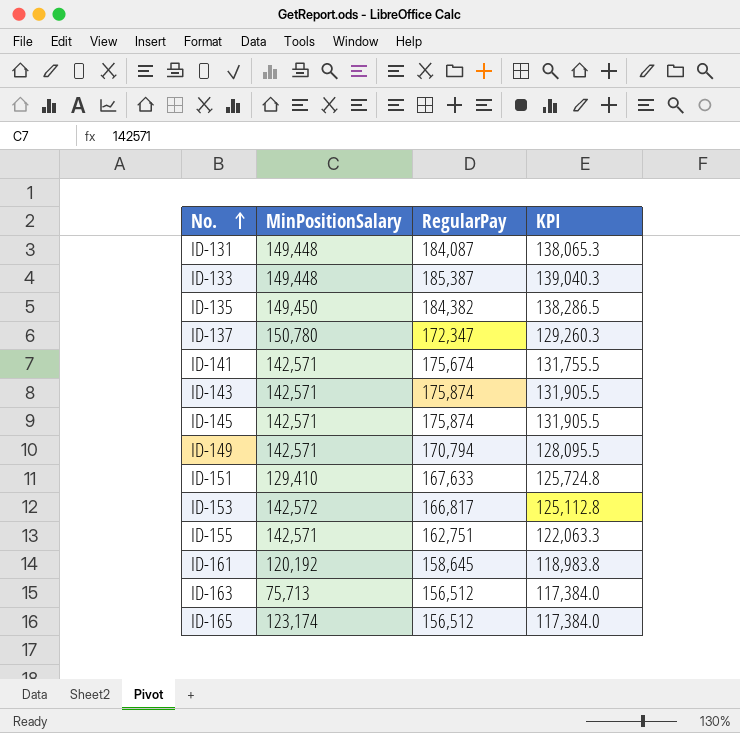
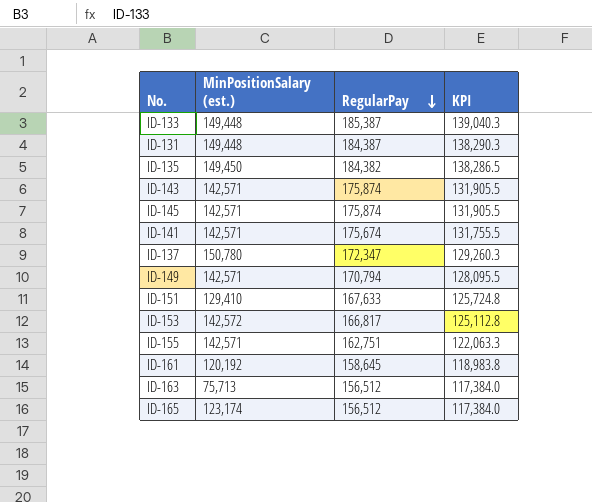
row order: No. ascending -> RegularPay descending
column name: MinPositionSalary -> MinPositionSalary (est.)
ID-131 | RegularPay: 184,087 -> 184,387
ID-131 | KPI: 138,065.3 -> 138,290.3

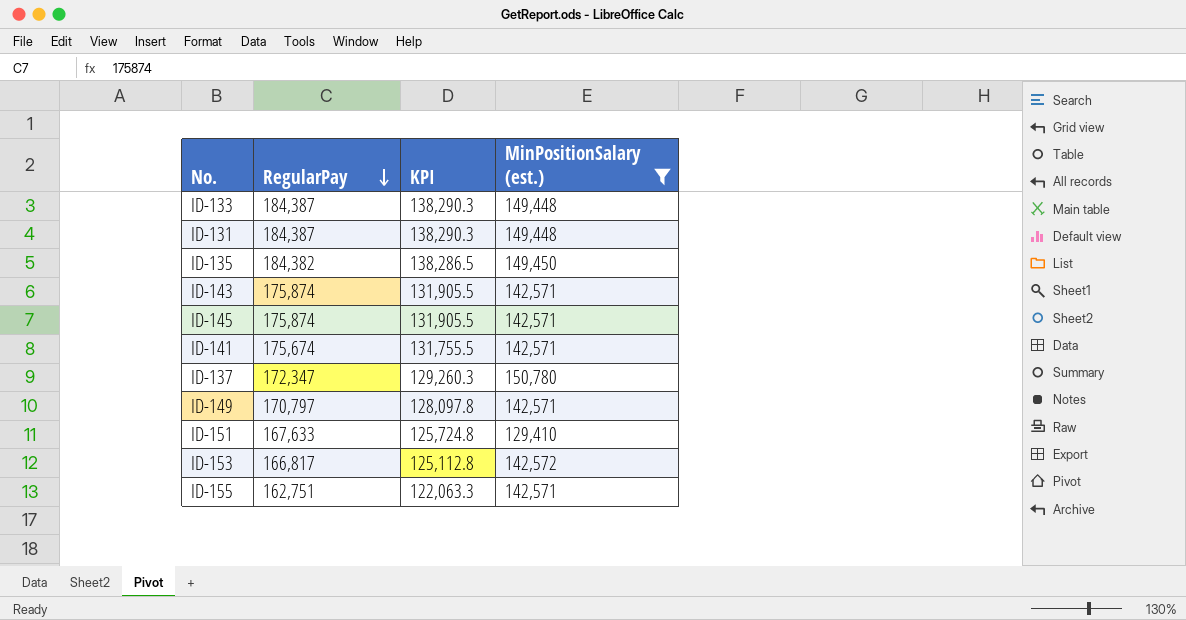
filter: none -> MinPositionSalary (est.) >= 129,410
column MinPositionSalary (est.) | position: 2 -> 4
ID-133 | RegularPay: 185,387 -> 184,387
ID-133 | KPI: 139,040.3 -> 138,290.3
ID-149 | RegularPay: 170,794 -> 170,797
ID-149 | KPI: 128,095.5 -> 128,097.8

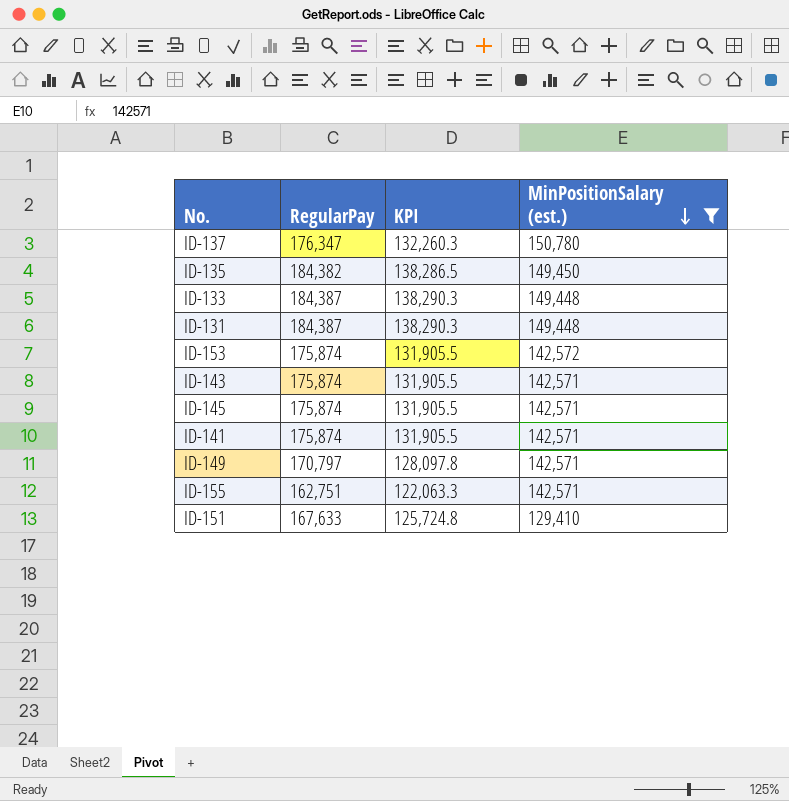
row order: RegularPay descending -> MinPositionSalary (est.) descending
ID-137 | RegularPay: 172,347 -> 176,347
ID-137 | KPI: 129,260.3 -> 132,260.3
ID-153 | RegularPay: 166,817 -> 175,874
ID-153 | KPI: 125,112.8 -> 131,905.5
ID-141 | RegularPay: 175,674 -> 175,874
ID-141 | KPI: 131,755.5 -> 131,905.5

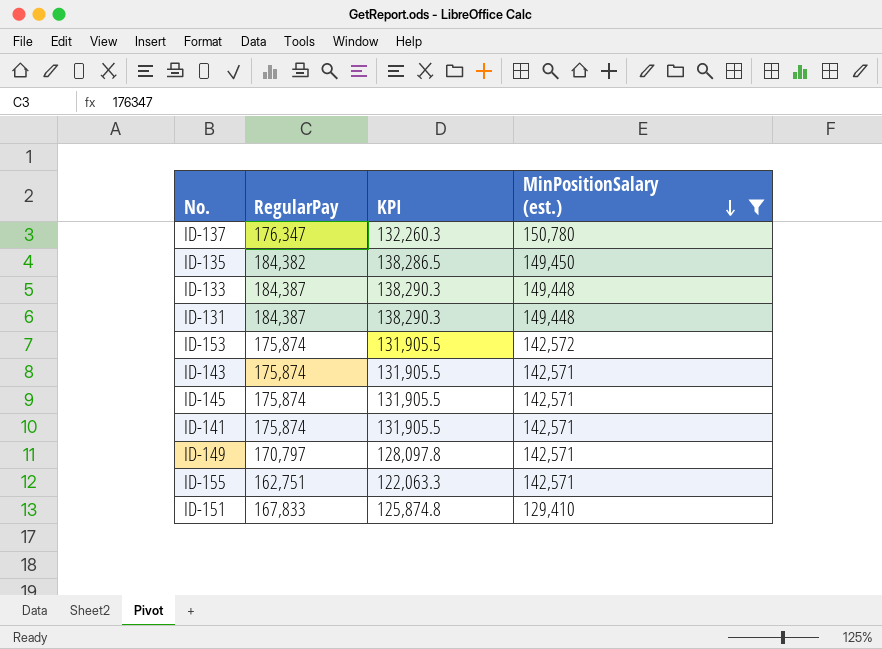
ID-151 | RegularPay: 167,633 -> 167,833
ID-151 | KPI: 125,724.8 -> 125,874.8

